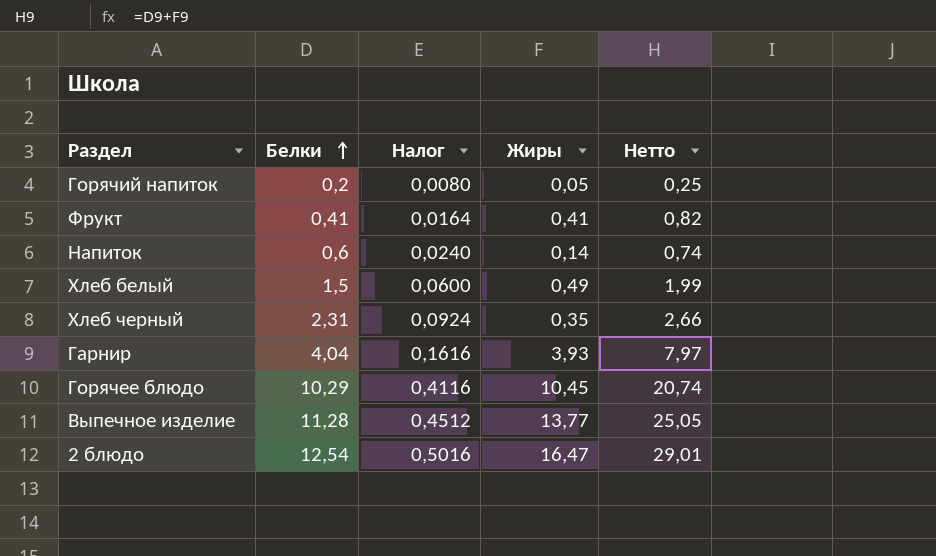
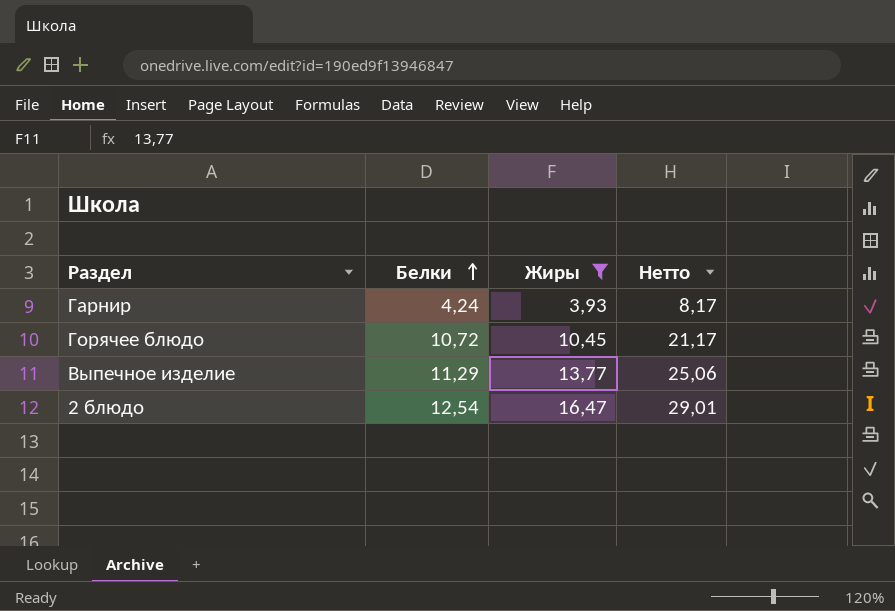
filter: none -> Жиры >= 3,93
column Налог | formula: [Белки] * 0,04 -> none
Гарнир | Белки: 4,04 -> 4,24
Гарнир | Нетто: 7,97 -> 8,17
Горячее блюдо | Белки: 10,29 -> 10,72
Горячее блюдо | Нетто: 20,74 -> 21,17
Выпечное изделие | Белки: 11,28 -> 11,29
Выпечное изделие | Нетто: 25,05 -> 25,06

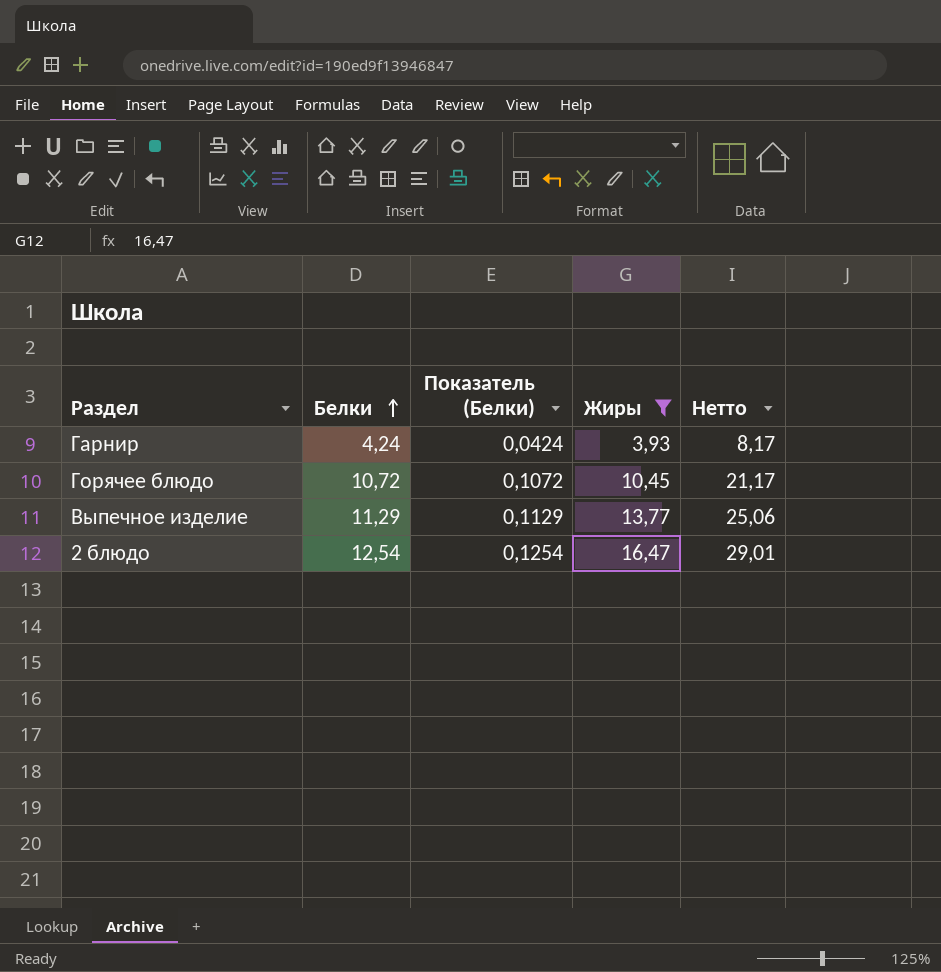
column Показатель (Белки) | formula: none -> [Белки] * 0,01

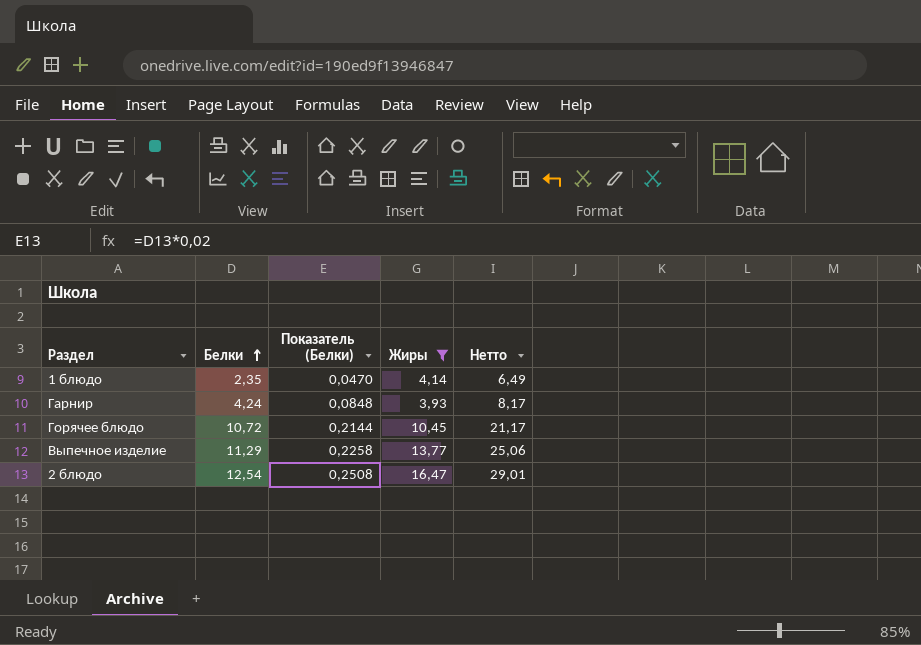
column Показатель (Белки) | formula: [Белки] * 0,01 -> [Белки] * 0,02
row 1 блюдо: none -> 2,35 | 0,0470 | 4,14 | 6,49

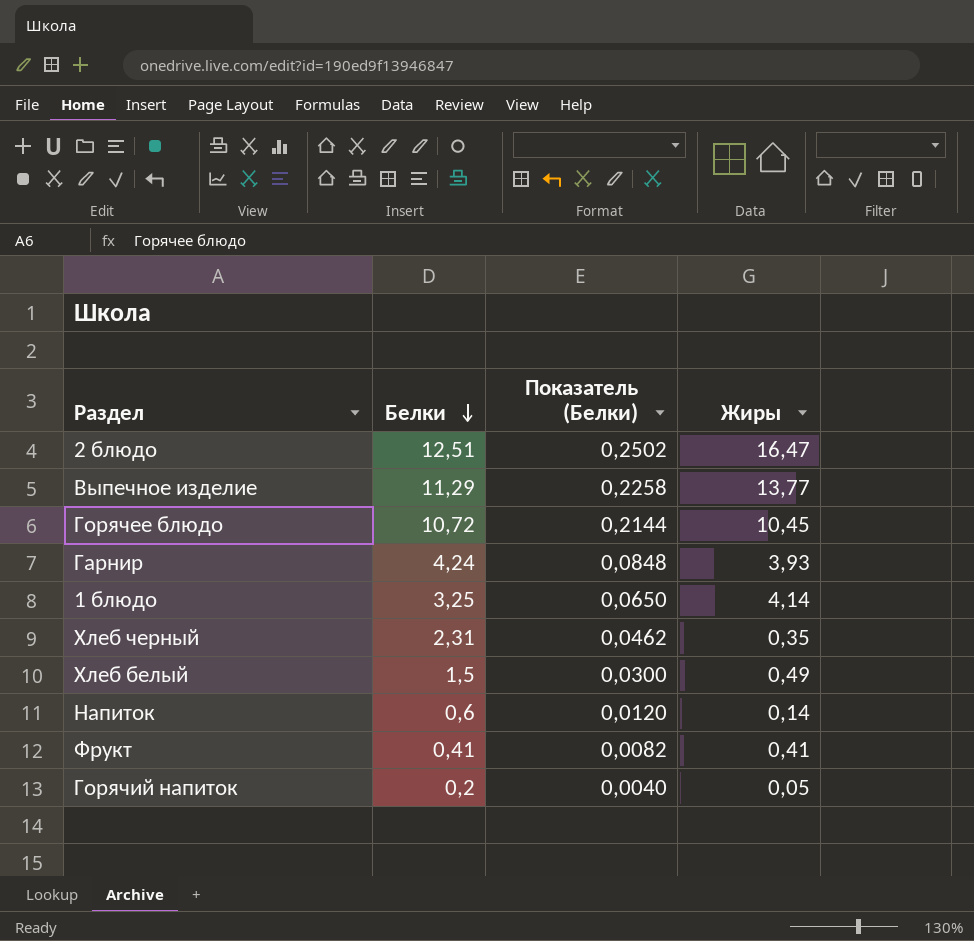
filter: Жиры >= 3,93 -> none
row order: Белки ascending -> Белки descending
column Нетто | formula: [Белки] + [Жиры] -> none
2 блюдо | Белки: 12,54 -> 12,51
2 блюдо | Показатель (Белки): 0,2508 -> 0,2502
1 блюдо | Белки: 2,35 -> 3,25
1 блюдо | Показатель (Белки): 0,0470 -> 0,0650

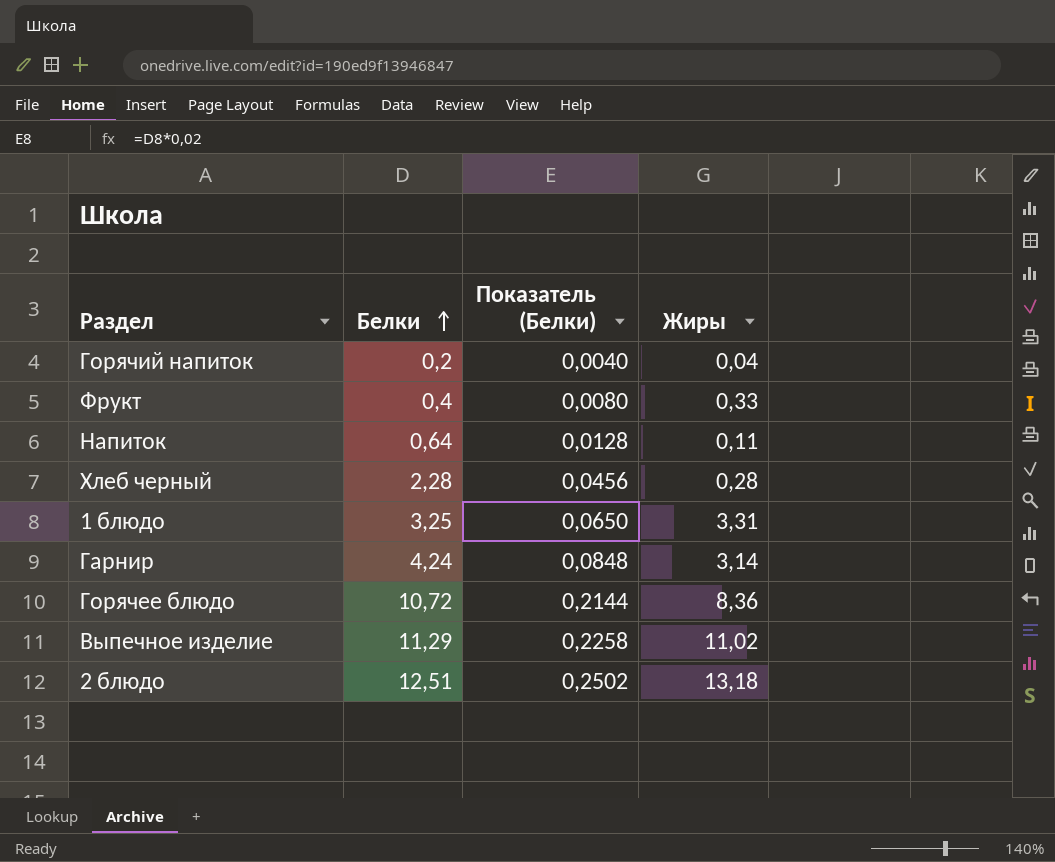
row order: Белки descending -> Белки ascending
row Хлеб белый: 1,5 | 0,0300 | 0,49 -> none
Горячий напиток | Жиры: 0,05 -> 0,04
Фрукт | Белки: 0,41 -> 0,4
Фрукт | Показатель (Белки): 0,0082 -> 0,0080
Фрукт | Жиры: 0,41 -> 0,33
Напиток | Белки: 0,6 -> 0,64
Напиток | Показатель (Белки): 0,0120 -> 0,0128
Напиток | Жиры: 0,14 -> 0,11
Хлеб черный | Белки: 2,31 -> 2,28
Хлеб черный | Показатель (Белки): 0,0462 -> 0,0456
Хлеб черный | Жиры: 0,35 -> 0,28
1 блюдо | Жиры: 4,14 -> 3,31
Гарнир | Жиры: 3,93 -> 3,14
Горячее блюдо | Жиры: 10,45 -> 8,36
Выпечное изделие | Жиры: 13,77 -> 11,02
2 блюдо | Жиры: 16,47 -> 13,18

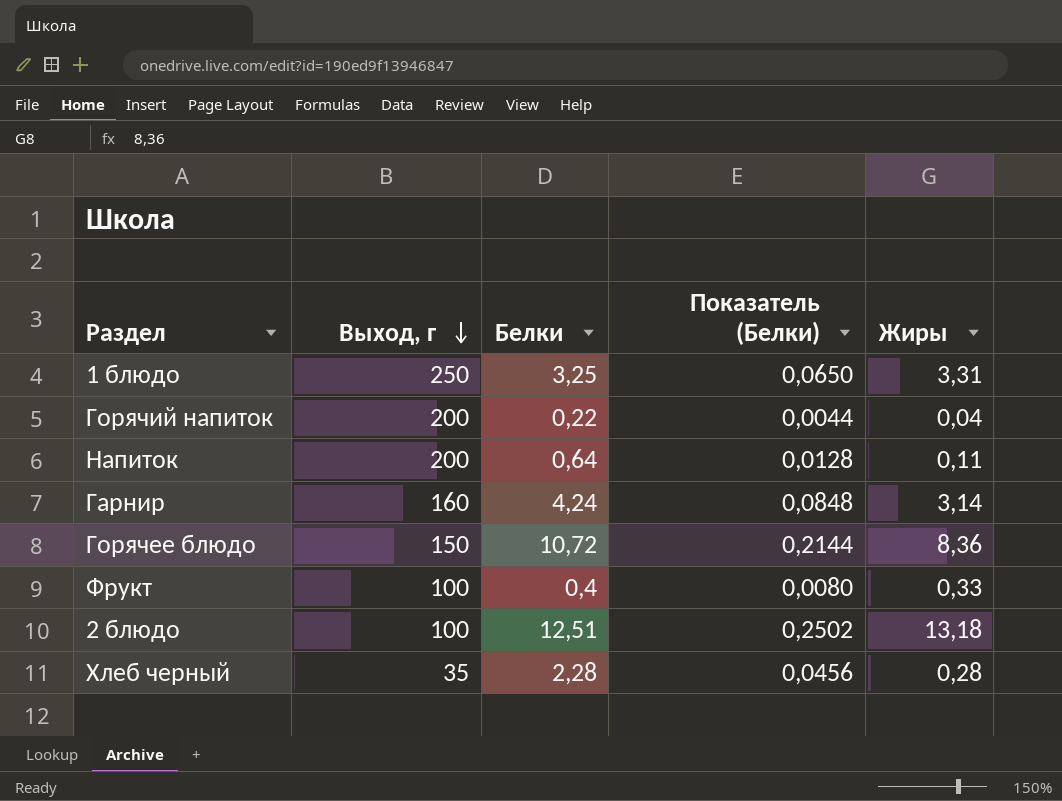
row order: Белки ascending -> Выход, г descending
column Выход, г | position: none -> 2
row Выпечное изделие: 11,29 | 0,2258 | 11,02 -> none
Горячий напиток | Белки: 0,2 -> 0,22
Горячий напиток | Показатель (Белки): 0,0040 -> 0,0044

